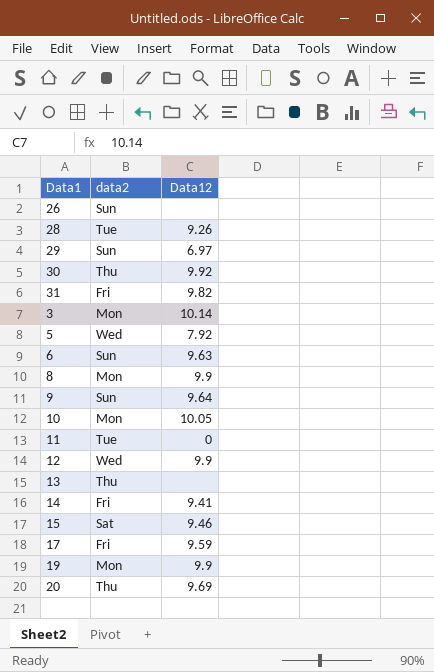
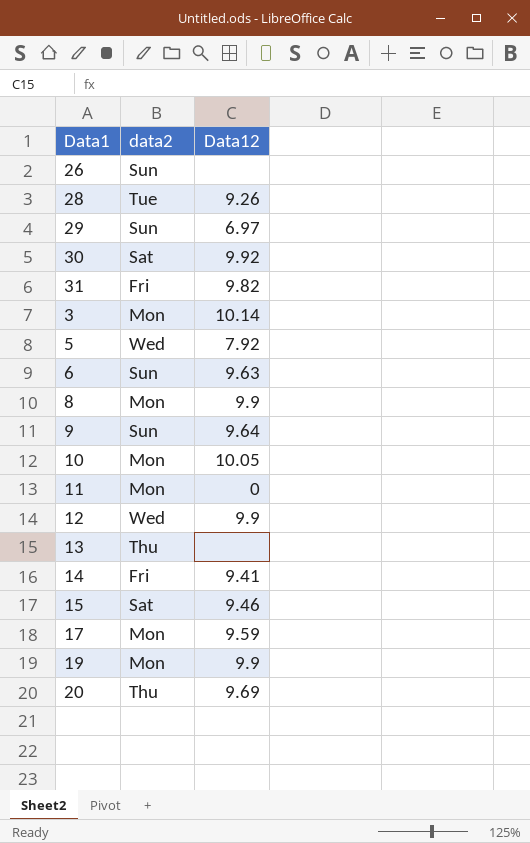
30 | data2: Thu -> Sat
11 | data2: Tue -> Mon
17 | data2: Fri -> Mon

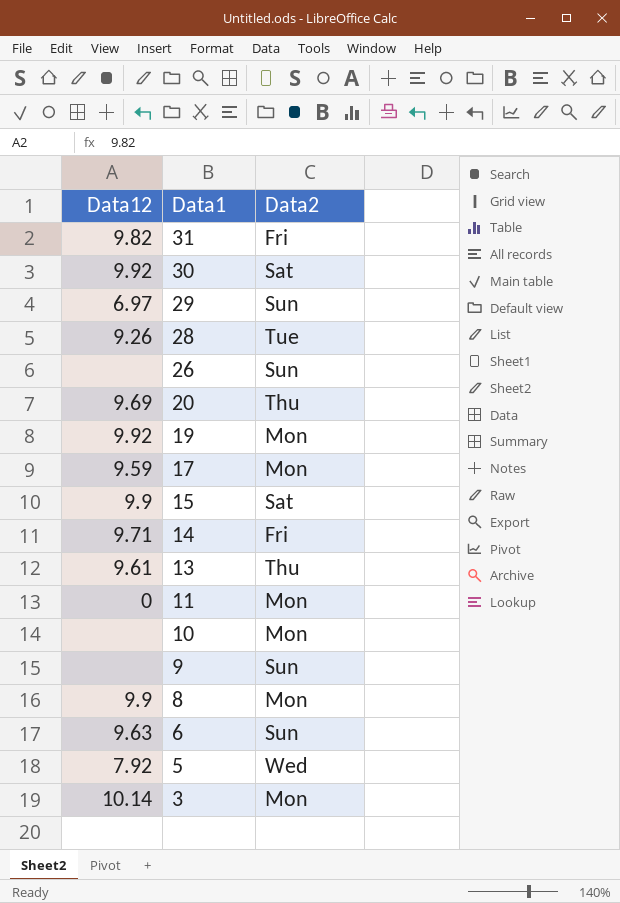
row order: none -> Data1 descending
column Data12 | position: 3 -> 1
column name: data2 -> Data2
row 12: Wed | 9.9 -> none
19 | Data12: 9.9 -> 9.92
15 | Data12: 9.46 -> 9.9
14 | Data12: 9.41 -> 9.71
13 | Data12: none -> 9.61
10 | Data12: 10.05 -> none
9 | Data12: 9.64 -> none

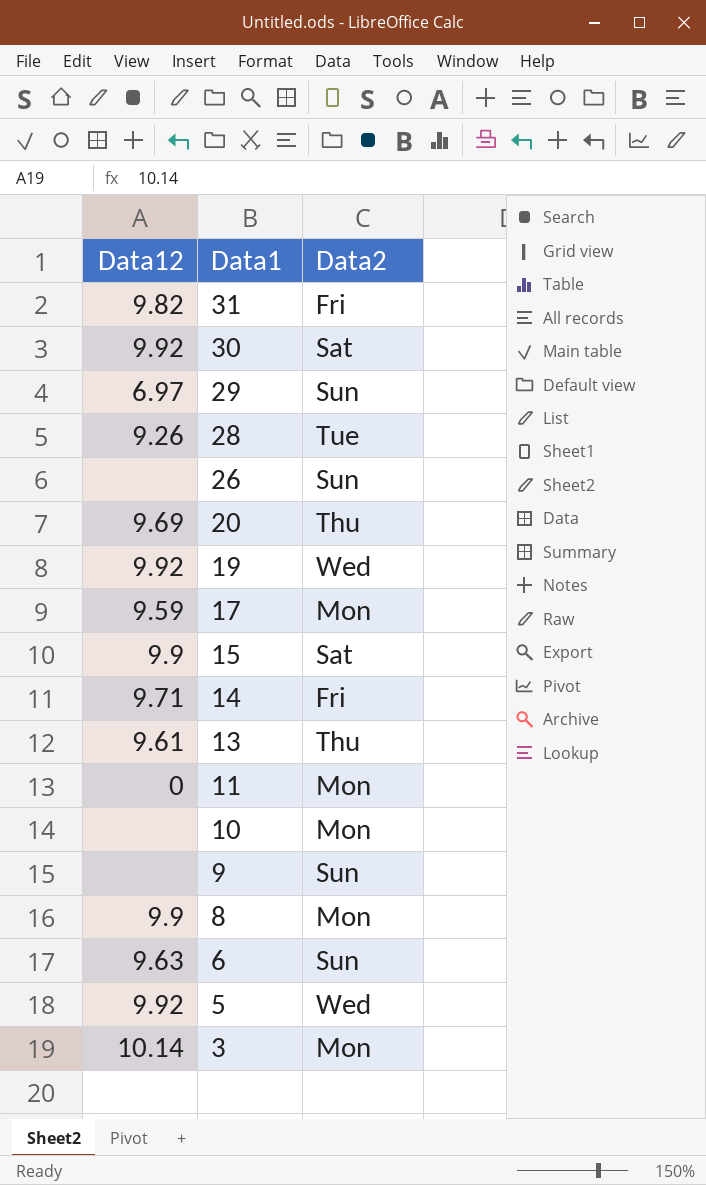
19 | Data2: Mon -> Wed
5 | Data12: 7.92 -> 9.92

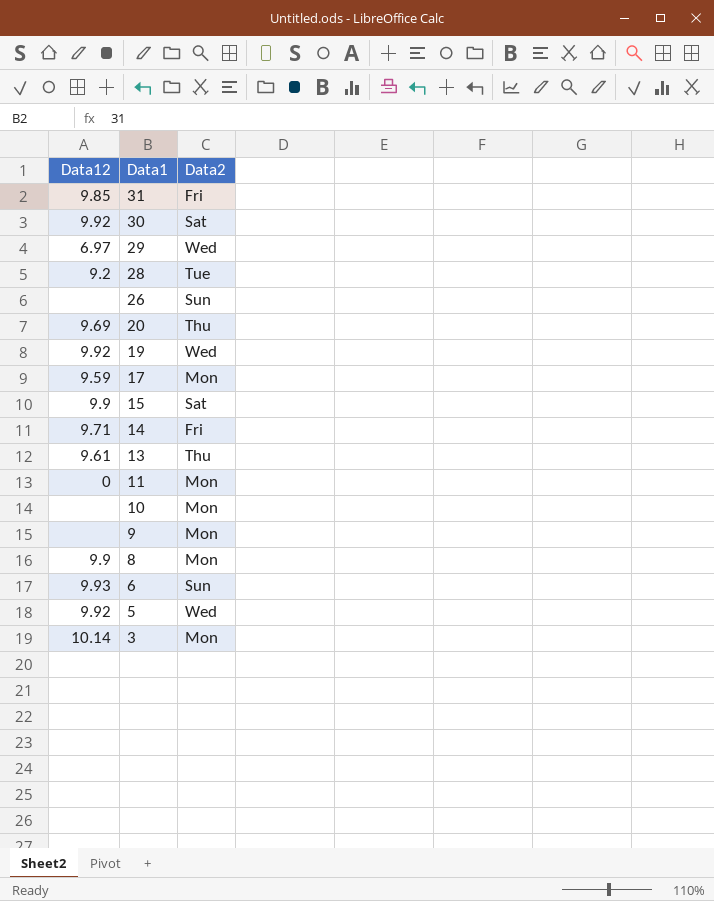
31 | Data12: 9.82 -> 9.85
29 | Data2: Sun -> Wed
28 | Data12: 9.26 -> 9.2
9 | Data2: Sun -> Mon
6 | Data12: 9.63 -> 9.93

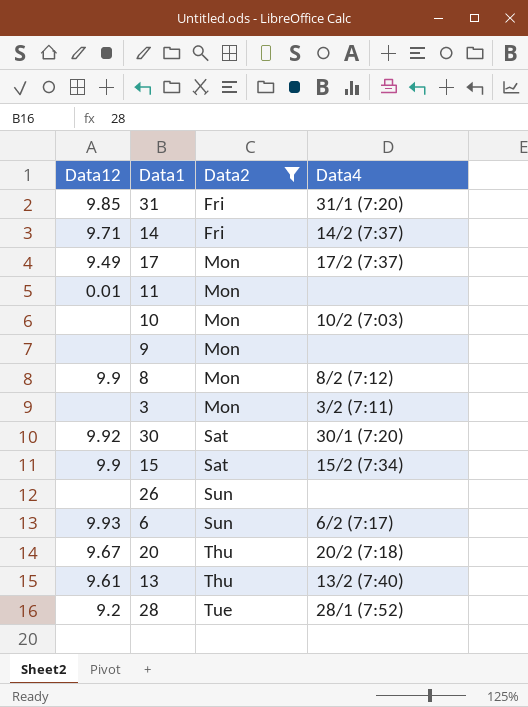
filter: none -> Data2 != Wed
row order: Data1 descending -> Data2 ascending
column Data4 | position: none -> 4
17 | Data12: 9.59 -> 9.49
11 | Data12: 0 -> 0.01
3 | Data12: 10.14 -> none
20 | Data12: 9.69 -> 9.67

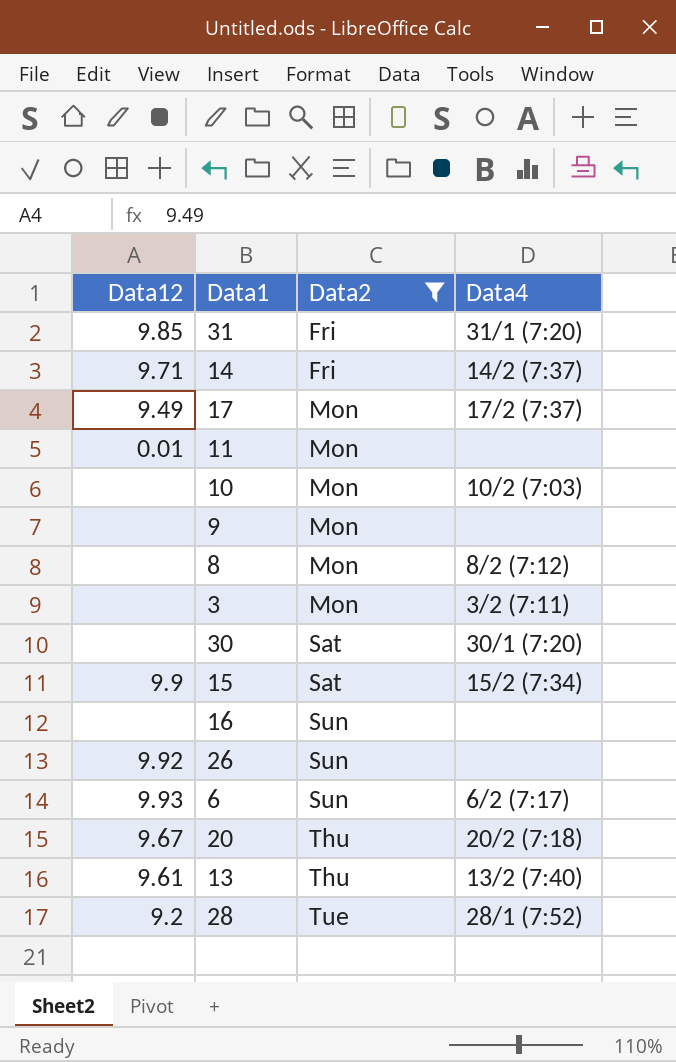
8 | Data12: 9.9 -> none
30 | Data12: 9.92 -> none
row 16: none -> none | Sun | none
26 | Data12: none -> 9.92

